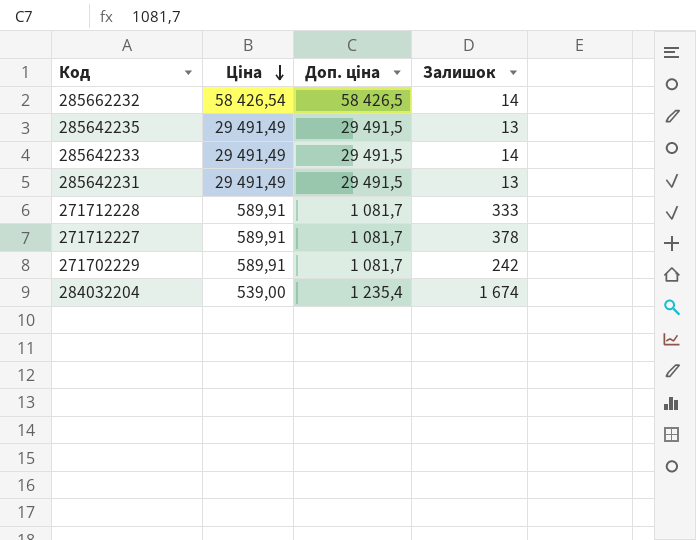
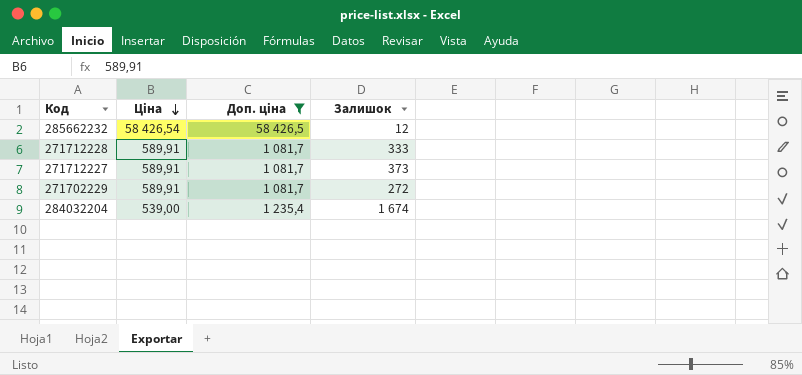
filter: none -> Доп. ціна != 29 491,5
285662232 | Залишок: 14 -> 12
271712227 | Залишок: 378 -> 373
271702229 | Залишок: 242 -> 272

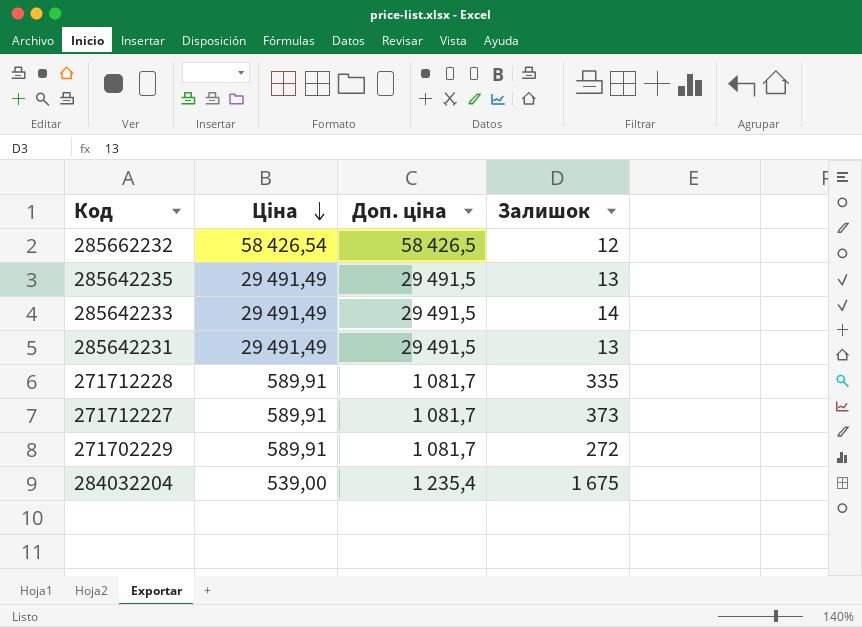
filter: Доп. ціна != 29 491,5 -> none
271712228 | Залишок: 333 -> 335
284032204 | Залишок: 1 674 -> 1 675

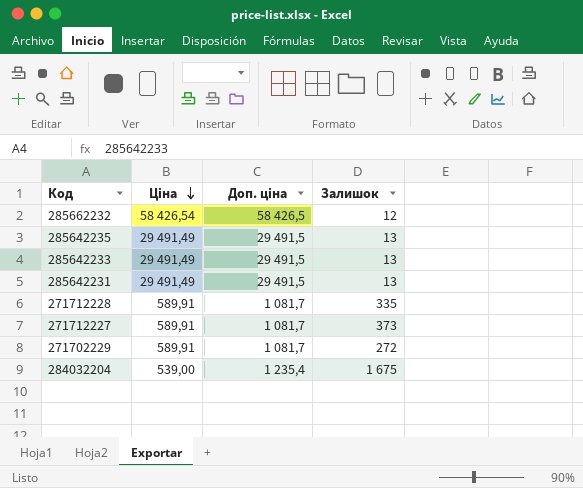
285642233 | Залишок: 14 -> 13

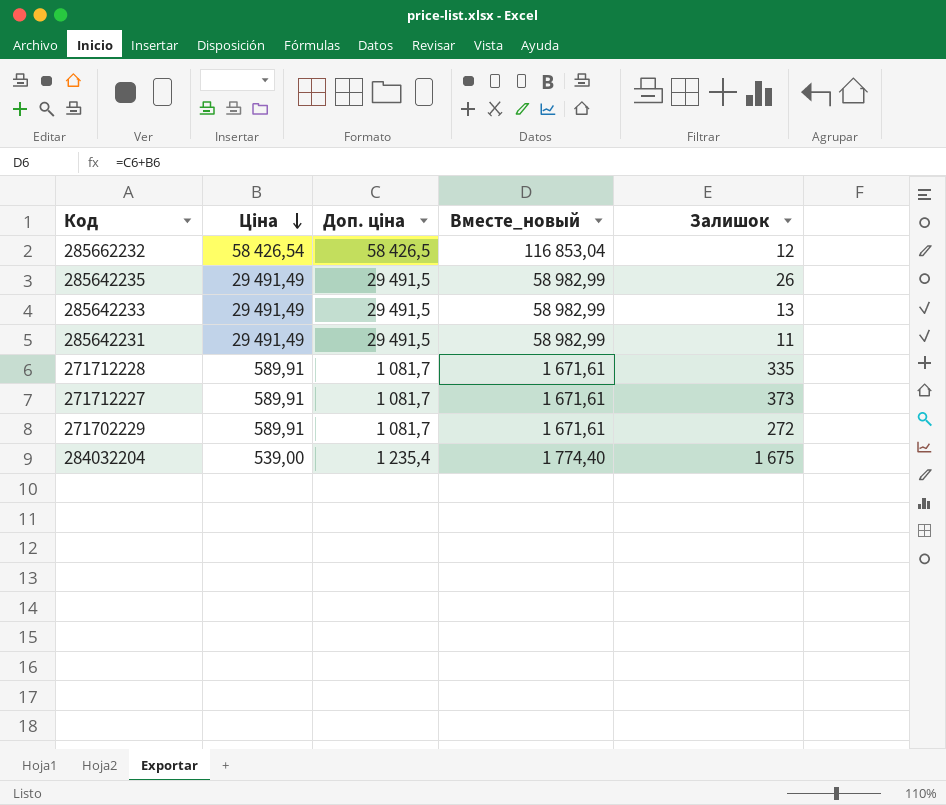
column Вместе_новый | formula: none -> [Ціна] + [Доп. ціна]
285642235 | Залишок: 13 -> 26
285642231 | Залишок: 13 -> 11

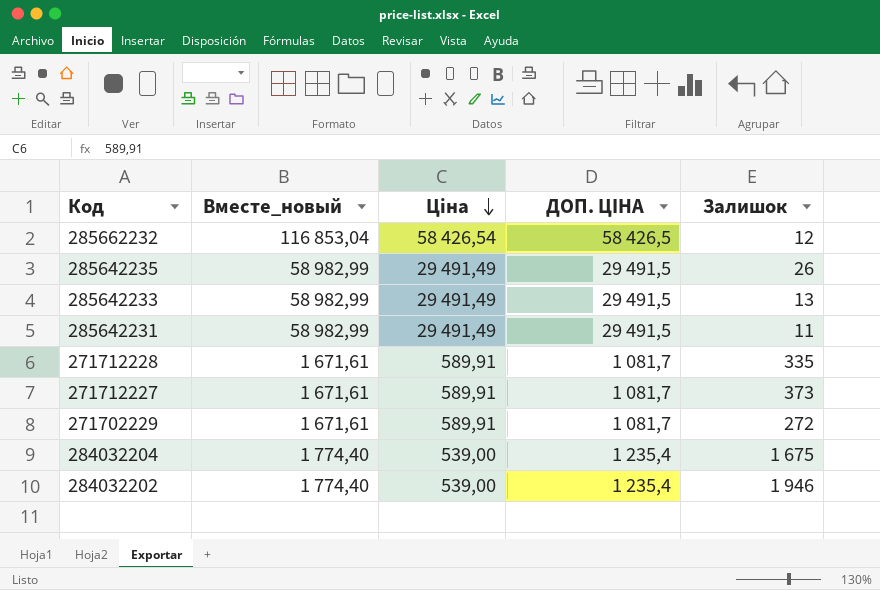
column Вместе_новый | position: 4 -> 2
column name: Доп. ціна -> ДОП. ЦІНА
row 284032202: none -> 1 774,40 | 539,00 | 1 235,4 | 1 946

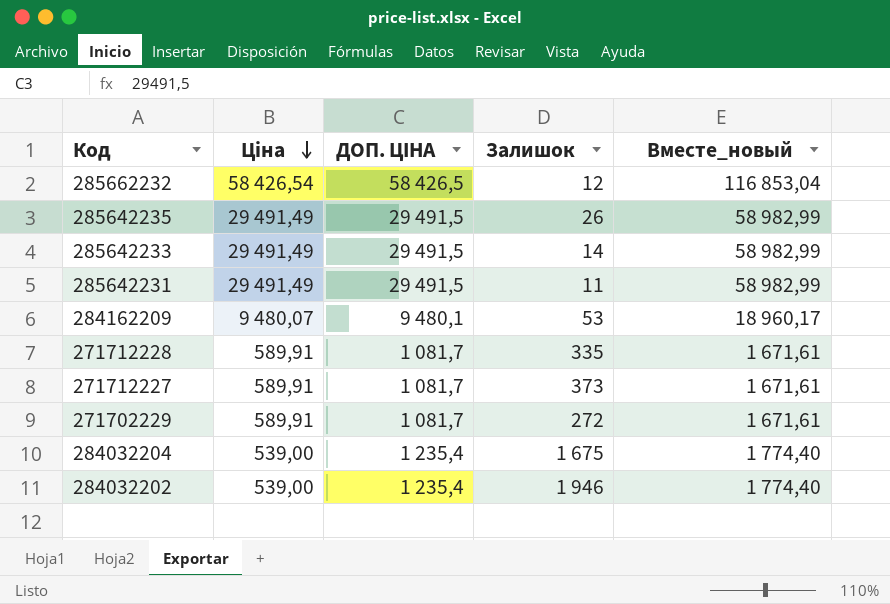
column Вместе_новый | position: 2 -> 5
285642233 | Залишок: 13 -> 14
row 284162209: none -> 9 480,07 | 9 480,1 | 53 | 18 960,17

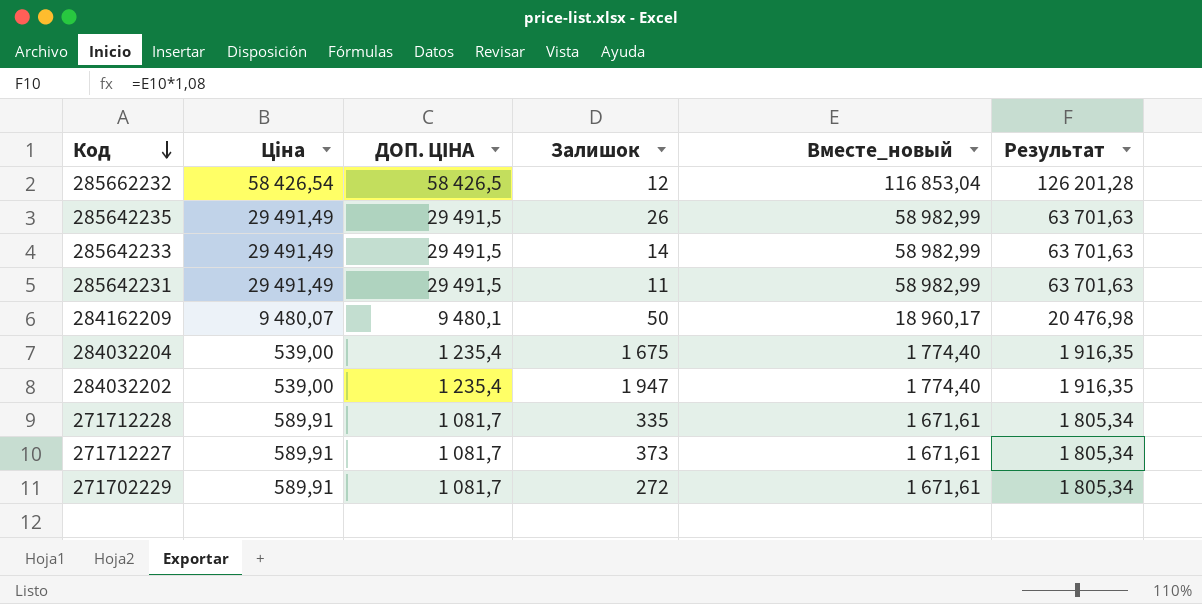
row order: Ціна descending -> Код descending
column Результат | formula: none -> [Вместе_новый] * 1,08
284162209 | Залишок: 53 -> 50
284032202 | Залишок: 1 946 -> 1 947

